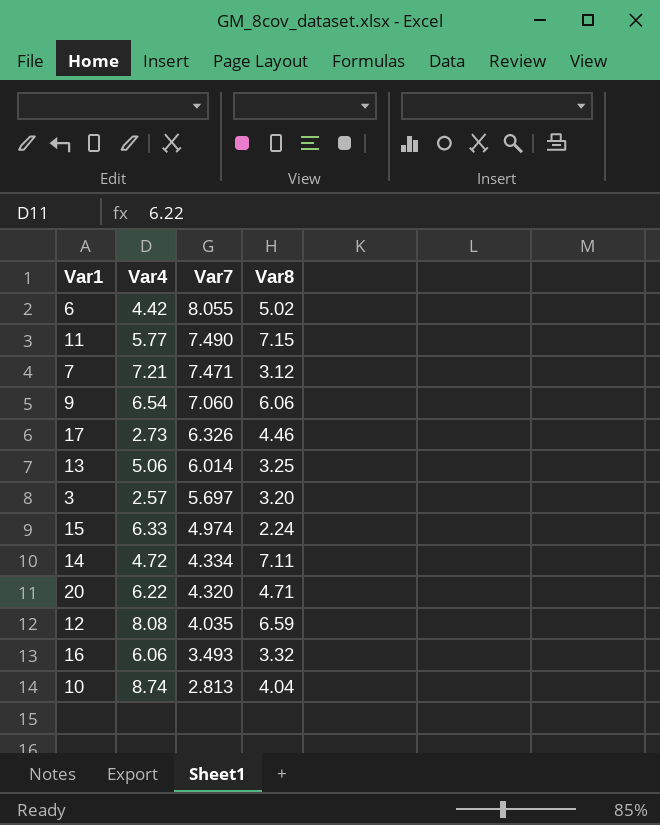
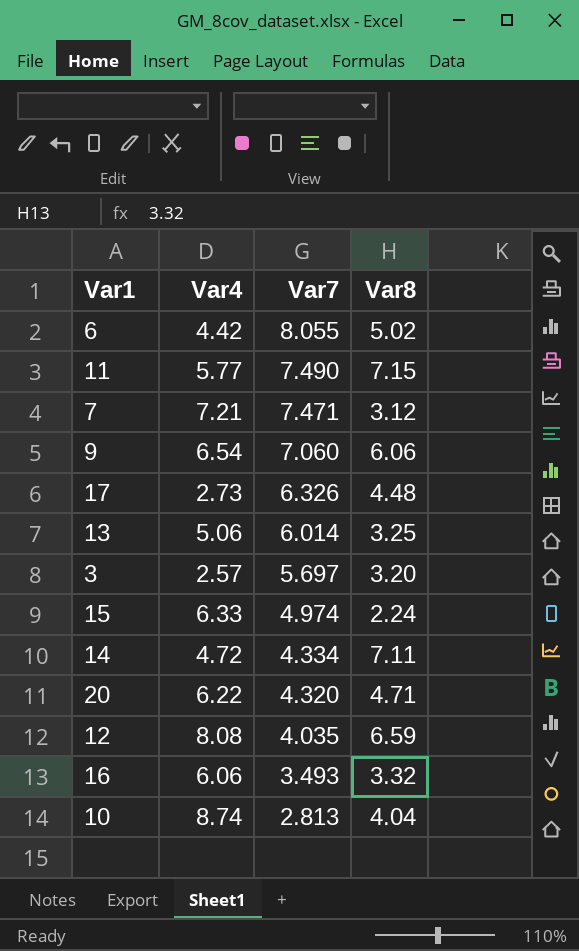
17 | Var8: 4.46 -> 4.48

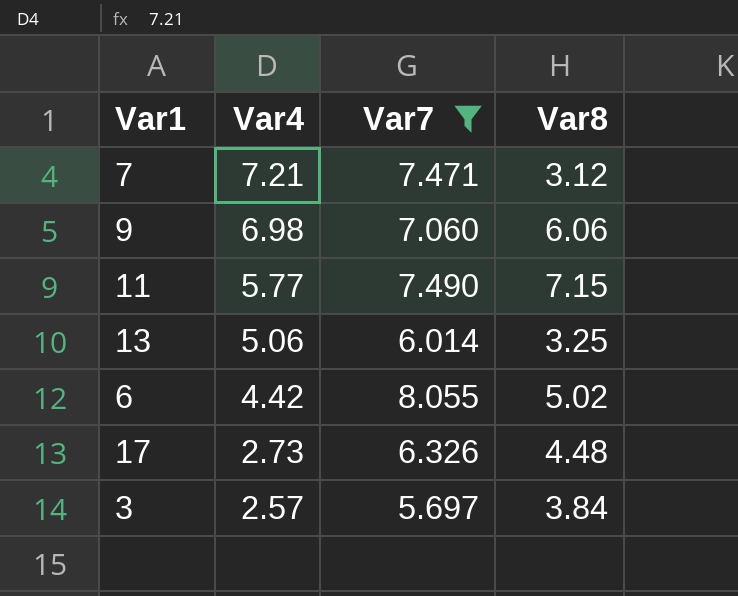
filter: none -> Var7 >= 5.697
row order: Var7 descending -> Var4 descending
9 | Var4: 6.54 -> 6.98
3 | Var8: 3.20 -> 3.84

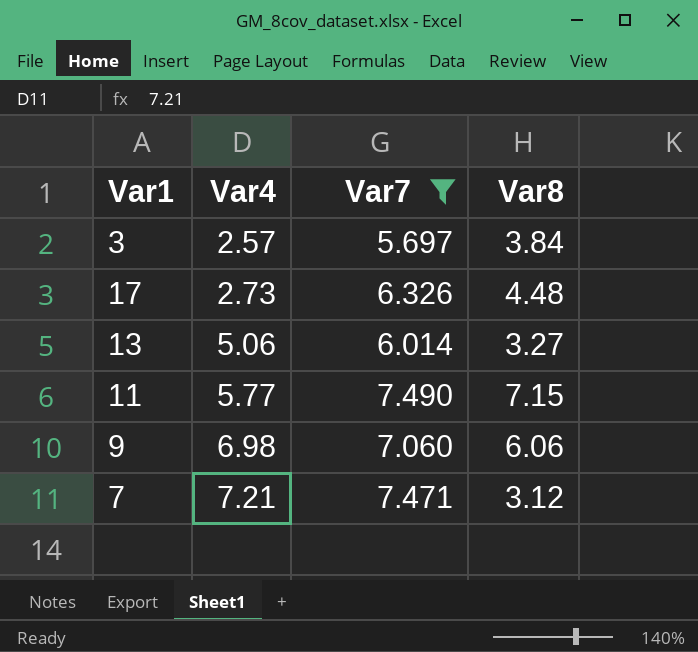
row order: Var4 descending -> Var4 ascending
row 6: 4.42 | 8.055 | 5.02 -> none
13 | Var8: 3.25 -> 3.27

